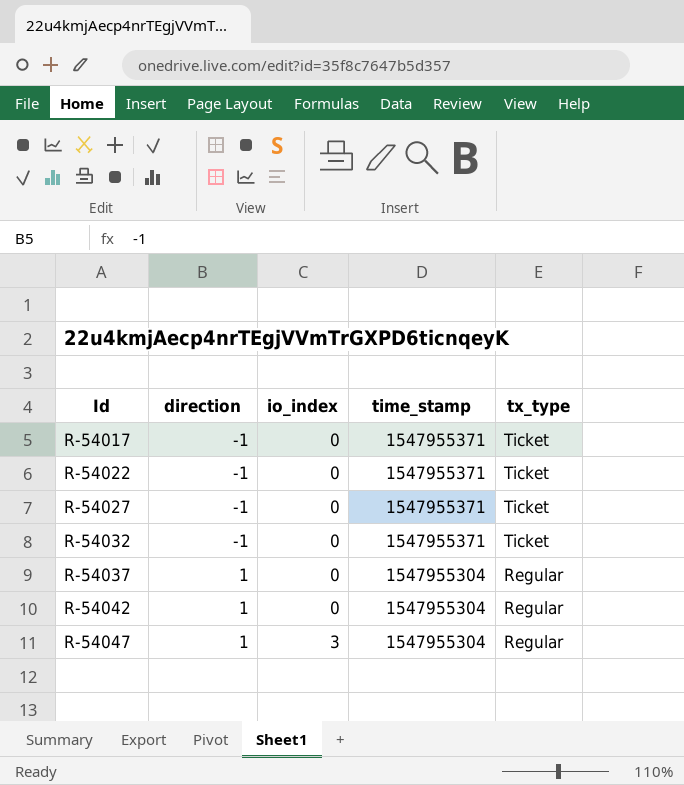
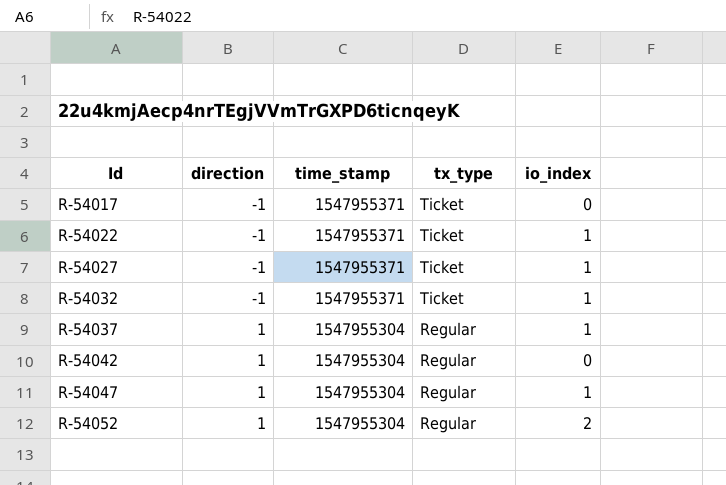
column io_index | position: 3 -> 5
R-54022 | io_index: 0 -> 1
R-54027 | io_index: 0 -> 1
R-54032 | io_index: 0 -> 1
R-54037 | io_index: 0 -> 1
R-54047 | io_index: 3 -> 1
row R-54052: none -> 1 | 1547955304 | Regular | 2

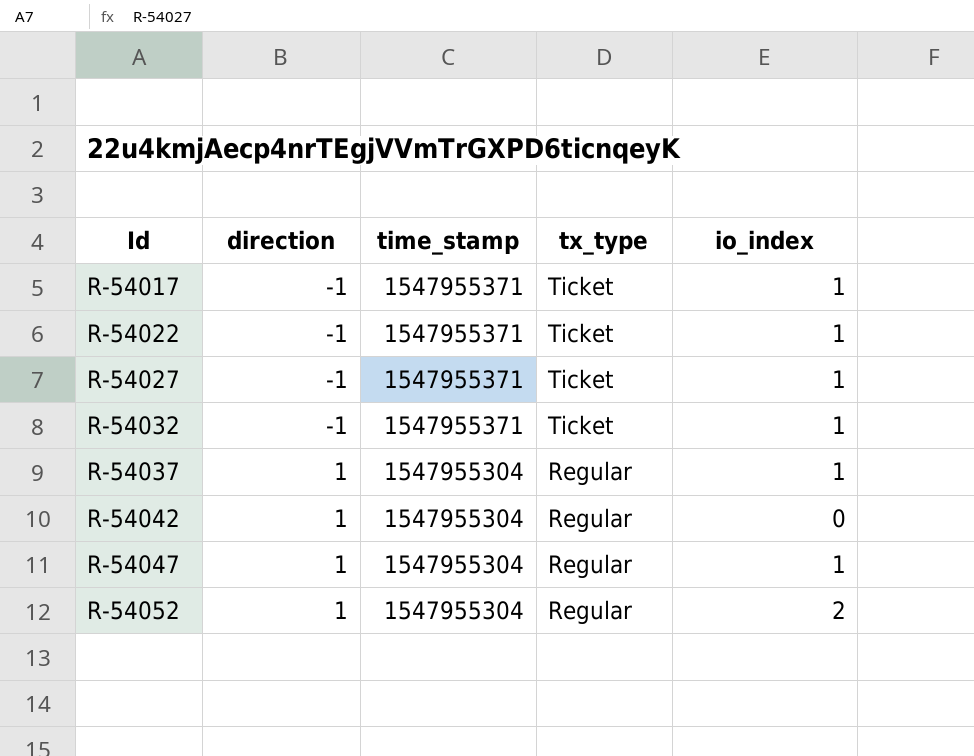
R-54017 | io_index: 0 -> 1

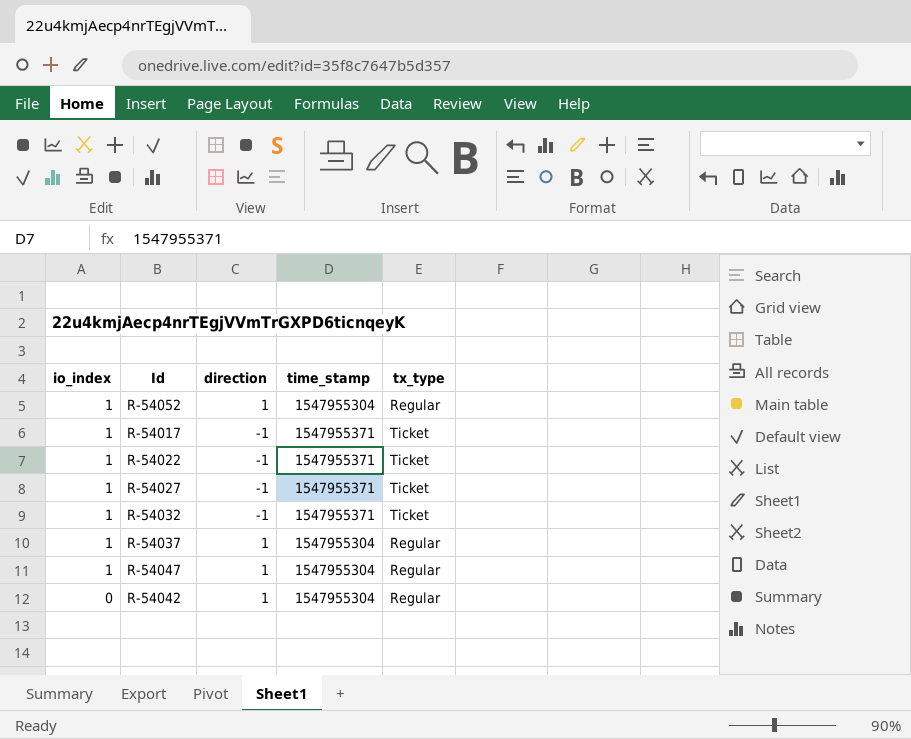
row order: Id ascending -> io_index descending
column io_index | position: 5 -> 1
R-54052 | io_index: 2 -> 1

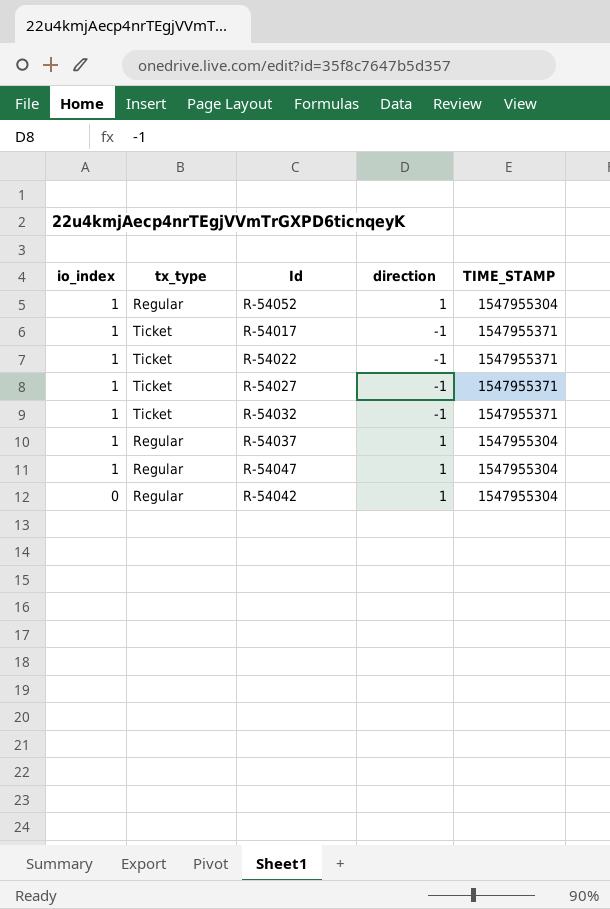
column tx_type | position: 5 -> 2
column name: time_stamp -> TIME_STAMP

